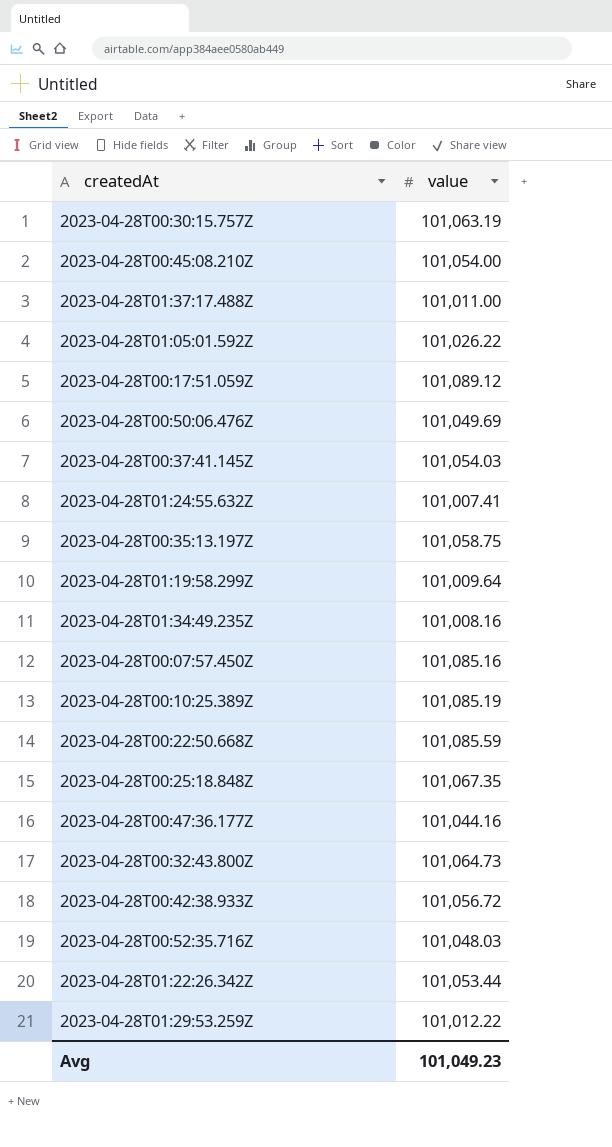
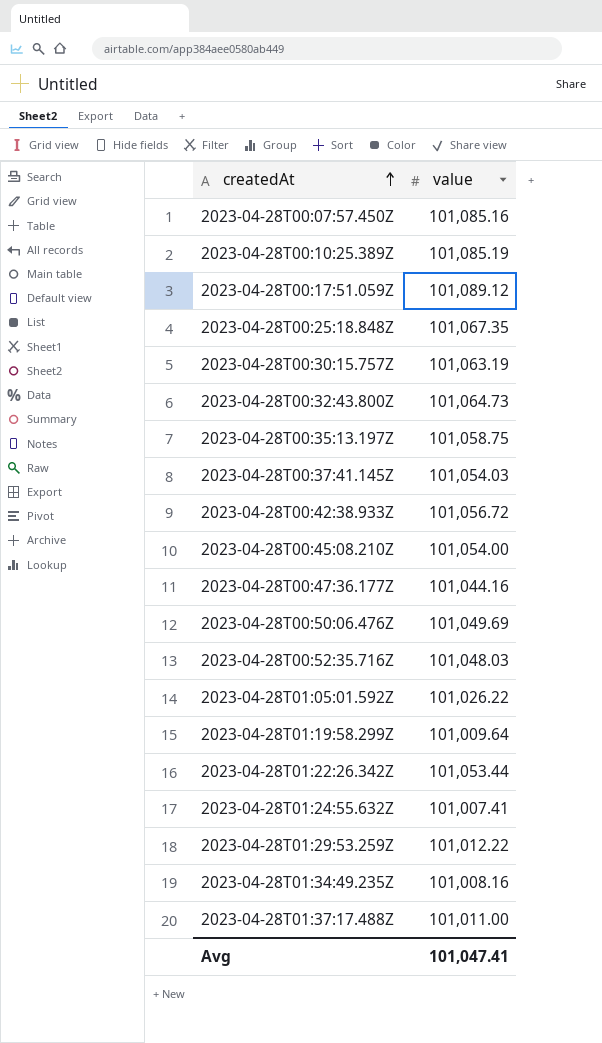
row order: none -> createdAt ascending
row 2023-04-28T00:22:50.668Z: 101,085.59 -> none
Avg | value: 101,049.23 -> 101,047.41

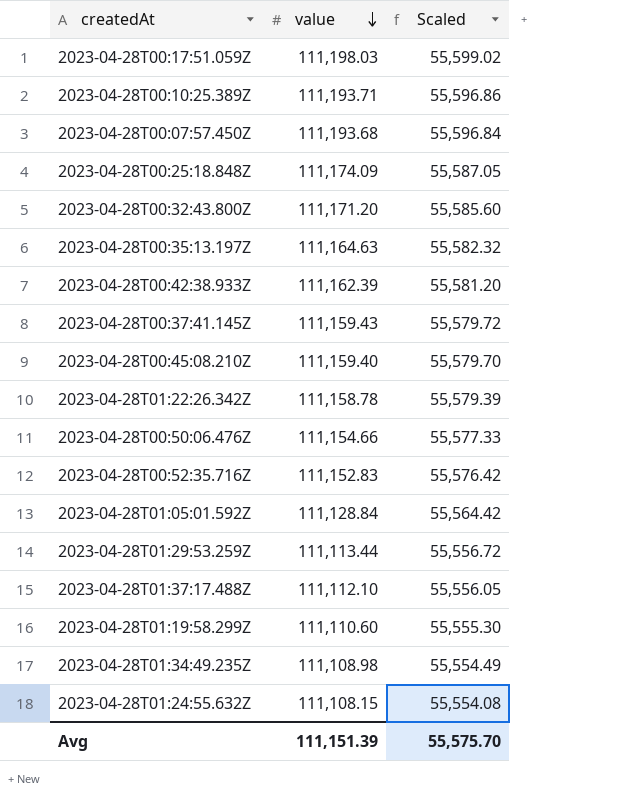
row order: createdAt ascending -> value descending
column Scaled | formula: none -> [value] * 0.5
row 2023-04-28T00:30:15.757Z: 101,063.19 -> none
row 2023-04-28T00:47:36.177Z: 101,044.16 -> none
2023-04-28T00:17:51.059Z | value: 101,089.12 -> 111,198.03
2023-04-28T00:10:25.389Z | value: 101,085.19 -> 111,193.71
2023-04-28T00:07:57.450Z | value: 101,085.16 -> 111,193.68
2023-04-28T00:25:18.848Z | value: 101,067.35 -> 111,174.09
2023-04-28T00:32:43.800Z | value: 101,064.73 -> 111,171.20
2023-04-28T00:35:13.197Z | value: 101,058.75 -> 111,164.63
2023-04-28T00:42:38.933Z | value: 101,056.72 -> 111,162.39
2023-04-28T00:37:41.145Z | value: 101,054.03 -> 111,159.43
2023-04-28T00:45:08.210Z | value: 101,054.00 -> 111,159.40
2023-04-28T01:22:26.342Z | value: 101,053.44 -> 111,158.78
2023-04-28T00:50:06.476Z | value: 101,049.69 -> 111,154.66
2023-04-28T00:52:35.716Z | value: 101,048.03 -> 111,152.83
2023-04-28T01:05:01.592Z | value: 101,026.22 -> 111,128.84
2023-04-28T01:29:53.259Z | value: 101,012.22 -> 111,113.44
2023-04-28T01:37:17.488Z | value: 101,011.00 -> 111,112.10
2023-04-28T01:19:58.299Z | value: 101,009.64 -> 111,110.60
2023-04-28T01:34:49.235Z | value: 101,008.16 -> 111,108.98
2023-04-28T01:24:55.632Z | value: 101,007.41 -> 111,108.15
Avg | value: 101,047.41 -> 111,151.39

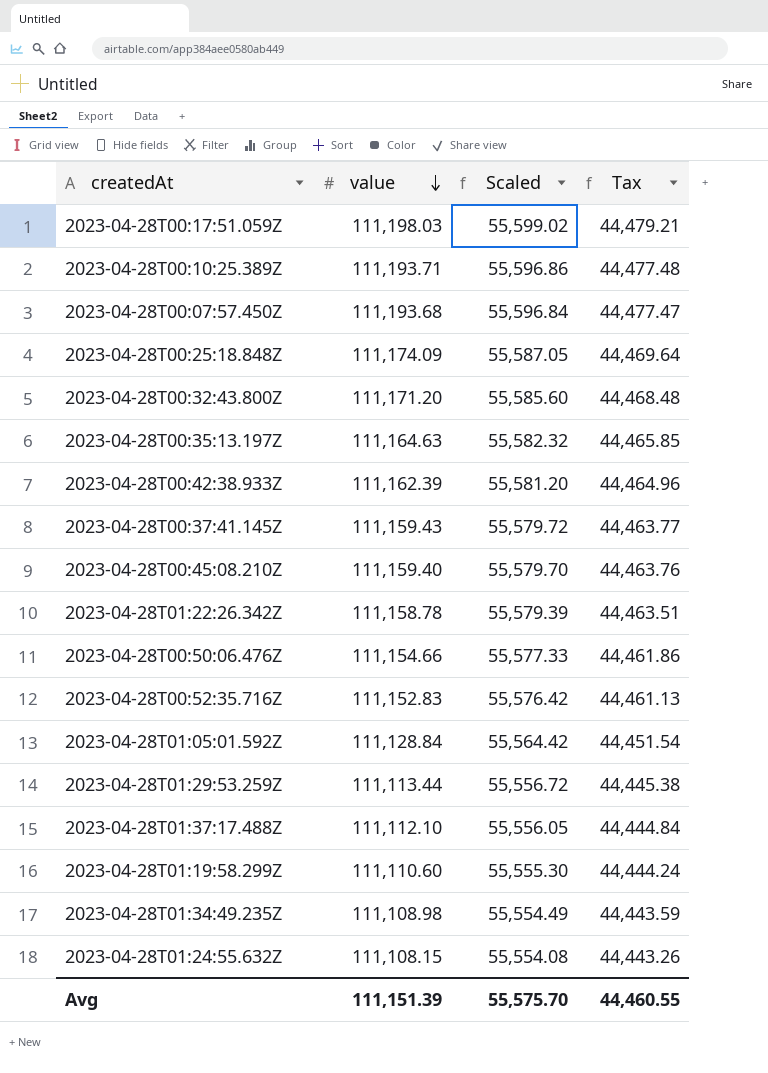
column Tax | formula: none -> [value] * 0.4

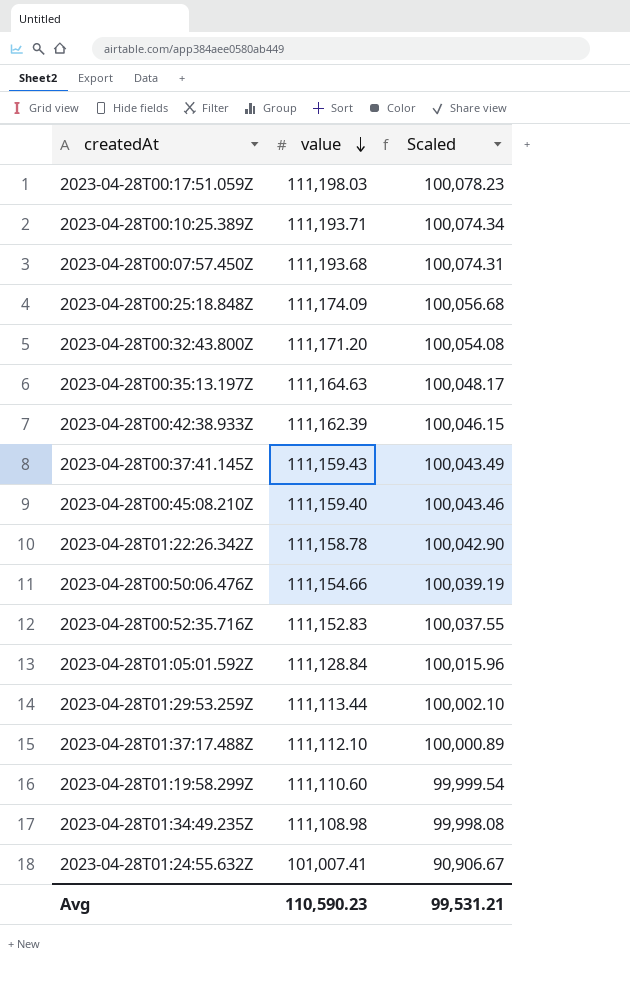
column Tax | formula: [value] * 0.4 -> none
column Scaled | formula: [value] * 0.5 -> [value] * 0.9
2023-04-28T01:24:55.632Z | value: 111,108.15 -> 101,007.41
Avg | value: 111,151.39 -> 110,590.23
Avg | Scaled: 55,575.70 -> 99,531.21

